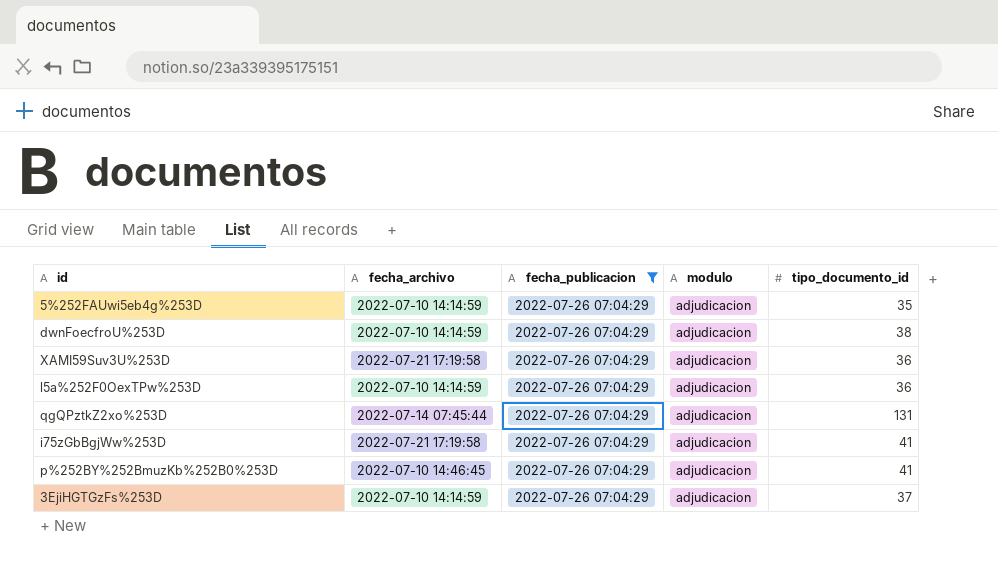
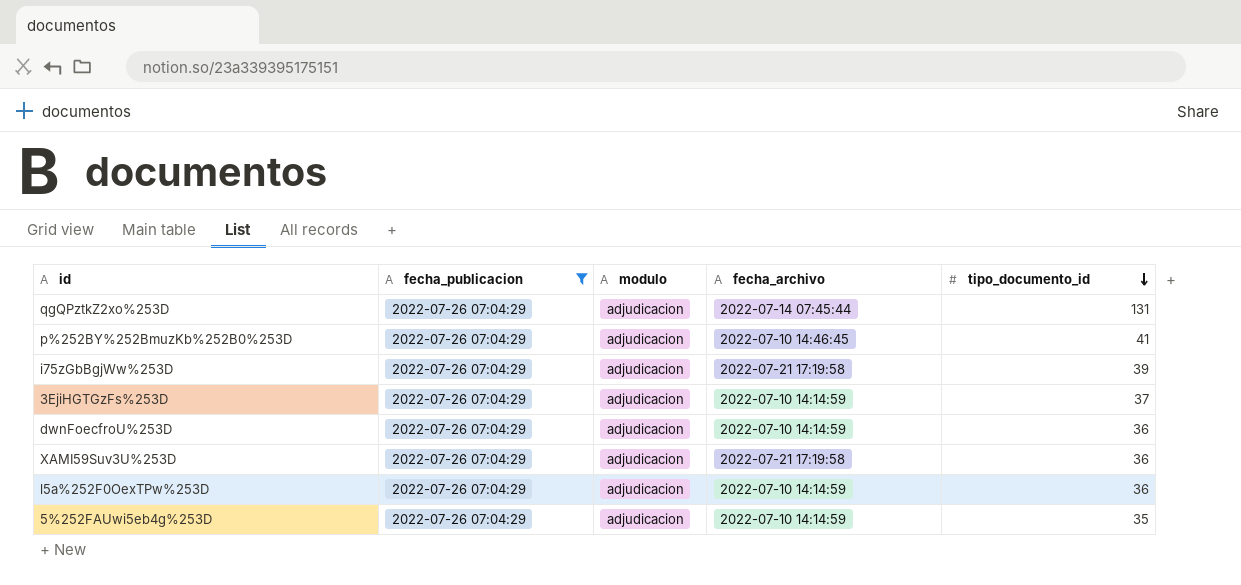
row order: none -> tipo_documento_id descending
column fecha_archivo | position: 2 -> 4
i75zGbBgjWw%253D | tipo_documento_id: 41 -> 39
dwnFoecfroU%253D | tipo_documento_id: 38 -> 36

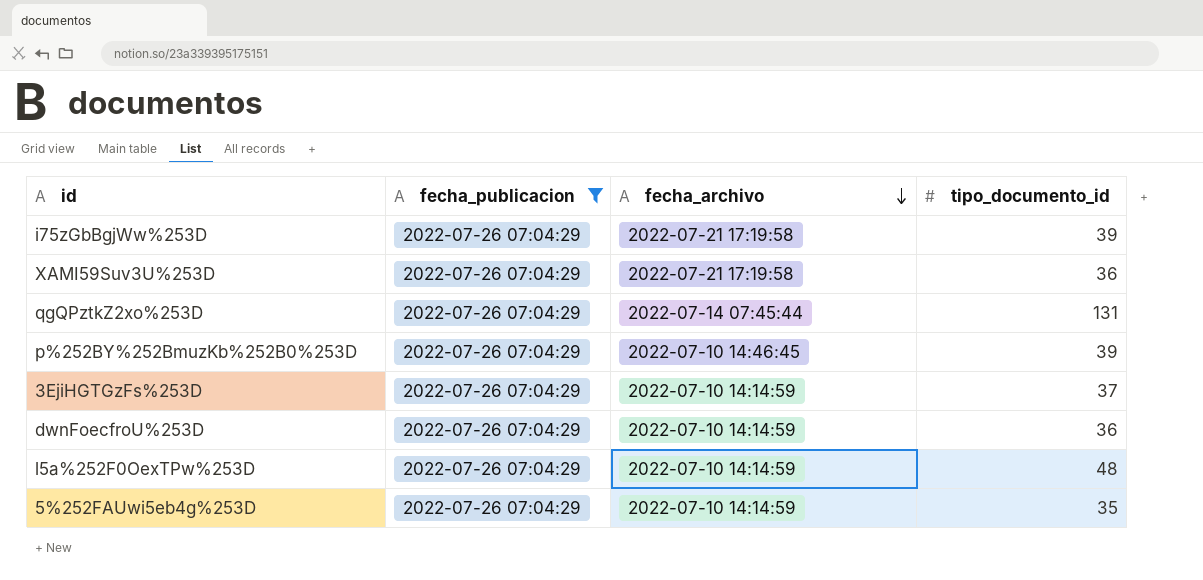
row order: tipo_documento_id descending -> fecha_archivo descending
column modulo | position: 3 -> none
p%252BY%252BmuzKb%252B0%253D | tipo_documento_id: 41 -> 39
l5a%252F0OexTPw%253D | tipo_documento_id: 36 -> 48

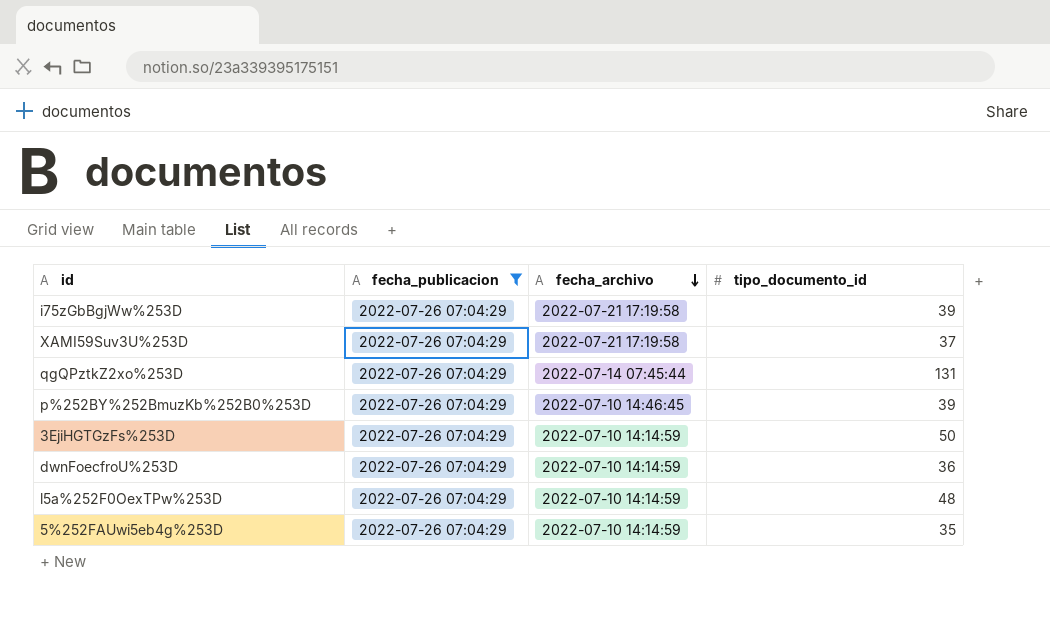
XAMI59Suv3U%253D | tipo_documento_id: 36 -> 37
3EjiHGTGzFs%253D | tipo_documento_id: 37 -> 50

